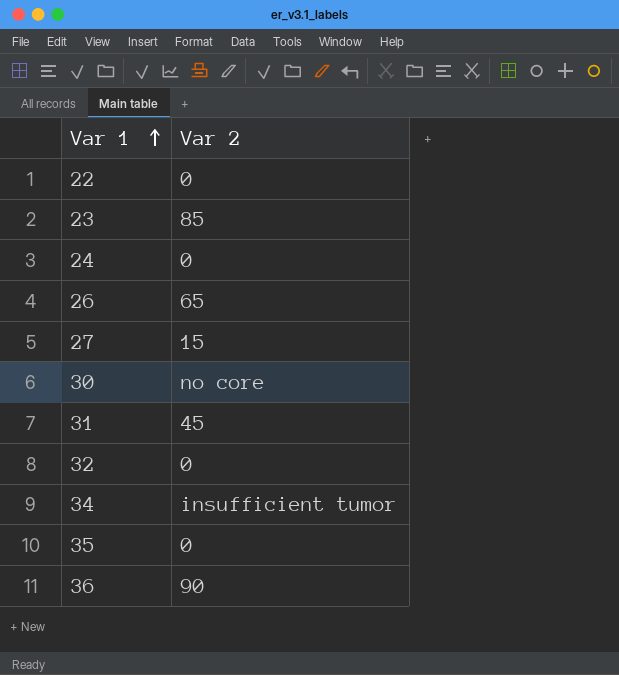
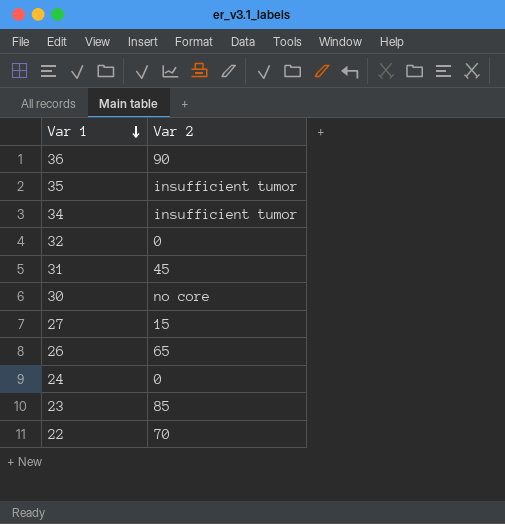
row order: Var 1 ascending -> Var 1 descending
35 | Var 2: 0 -> insufficient tumor
22 | Var 2: 0 -> 70

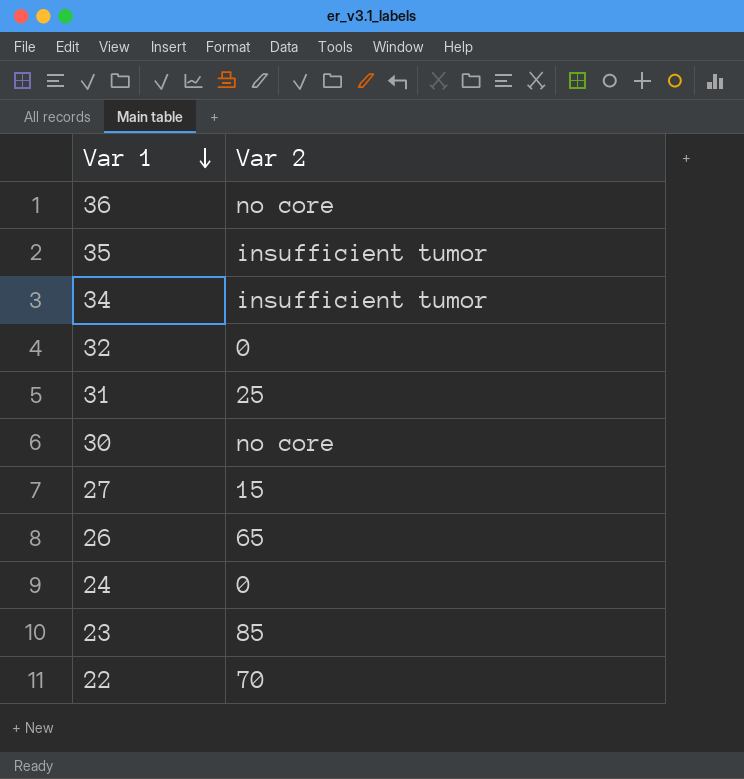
36 | Var 2: 90 -> no core
31 | Var 2: 45 -> 25

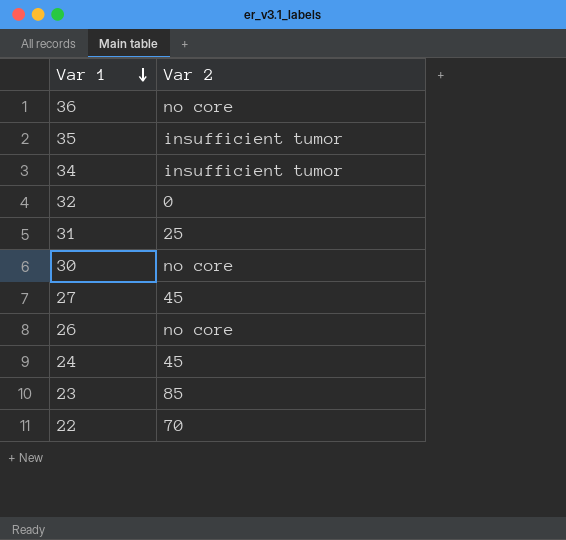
27 | Var 2: 15 -> 45
26 | Var 2: 65 -> no core
24 | Var 2: 0 -> 45

